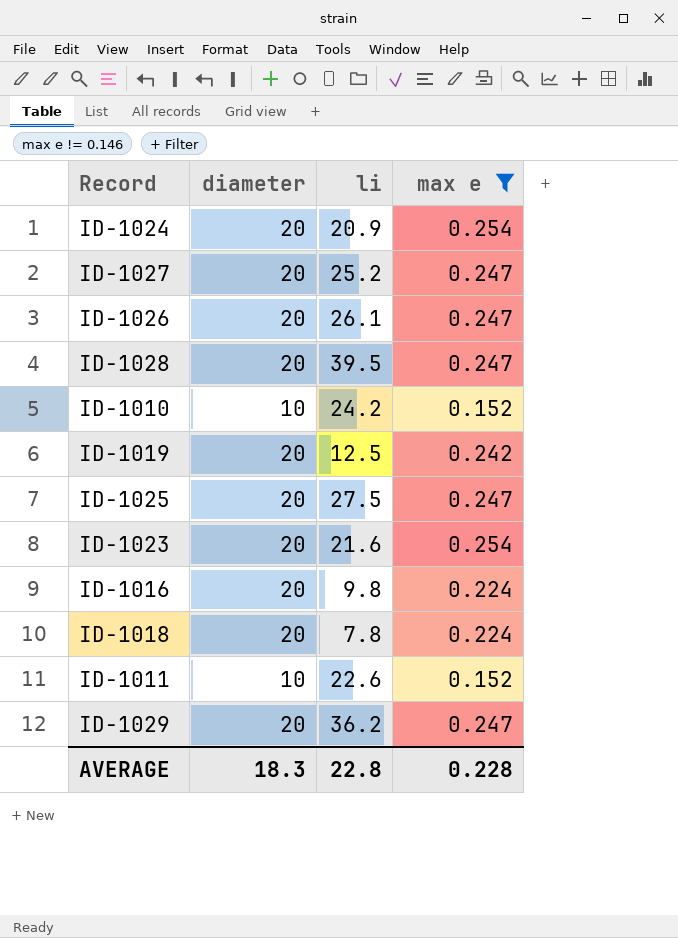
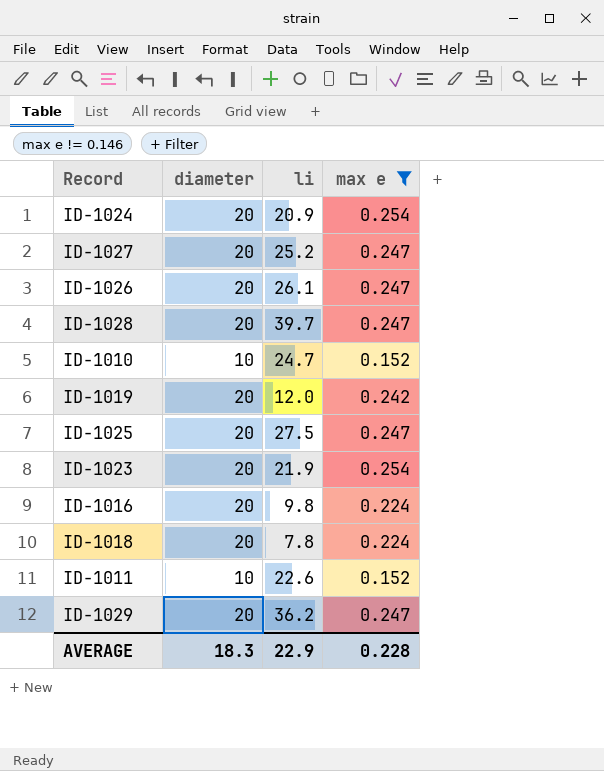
ID-1028 | li: 39.5 -> 39.7
ID-1010 | li: 24.2 -> 24.7
ID-1019 | li: 12.5 -> 12.0
ID-1023 | li: 21.6 -> 21.9
AVERAGE | li: 22.8 -> 22.9

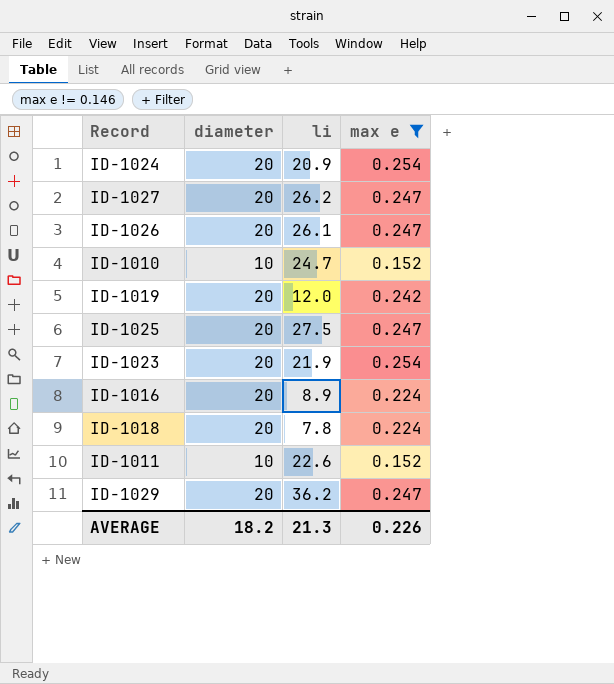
row ID-1028: 20 | 39.7 | 0.247 -> none
ID-1027 | li: 25.2 -> 26.2
ID-1016 | li: 9.8 -> 8.9
AVERAGE | diameter: 18.3 -> 18.2
AVERAGE | li: 22.9 -> 21.3
AVERAGE | max e: 0.228 -> 0.226

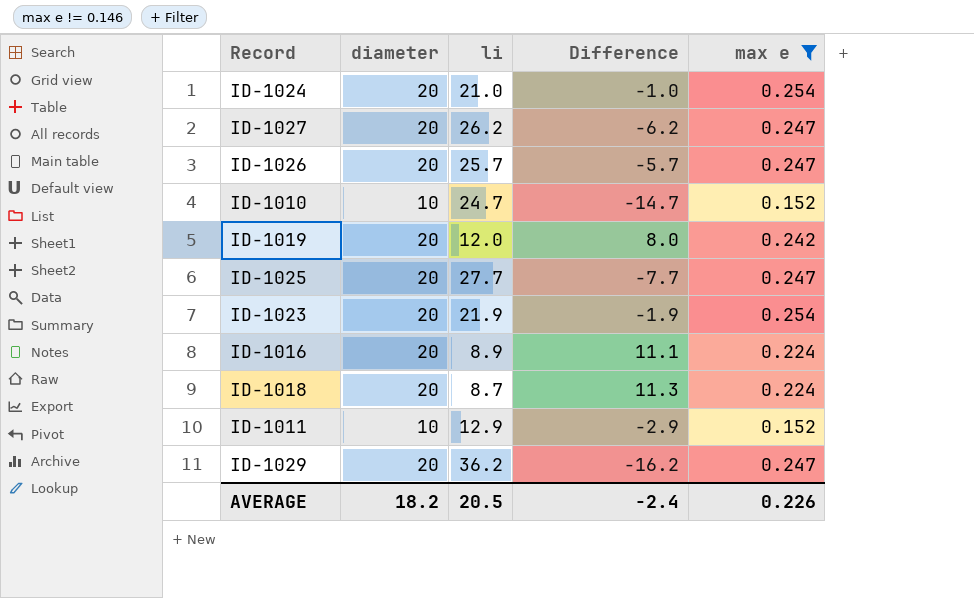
column Difference | formula: none -> [diameter] - [li]
ID-1024 | li: 20.9 -> 21.0
ID-1026 | li: 26.1 -> 25.7
ID-1025 | li: 27.5 -> 27.7
ID-1018 | li: 7.8 -> 8.7
ID-1011 | li: 22.6 -> 12.9
AVERAGE | li: 21.3 -> 20.5

